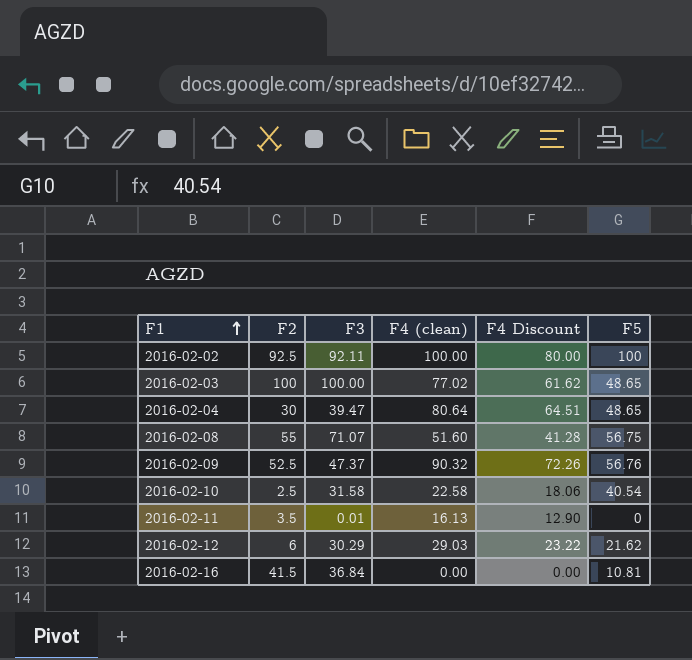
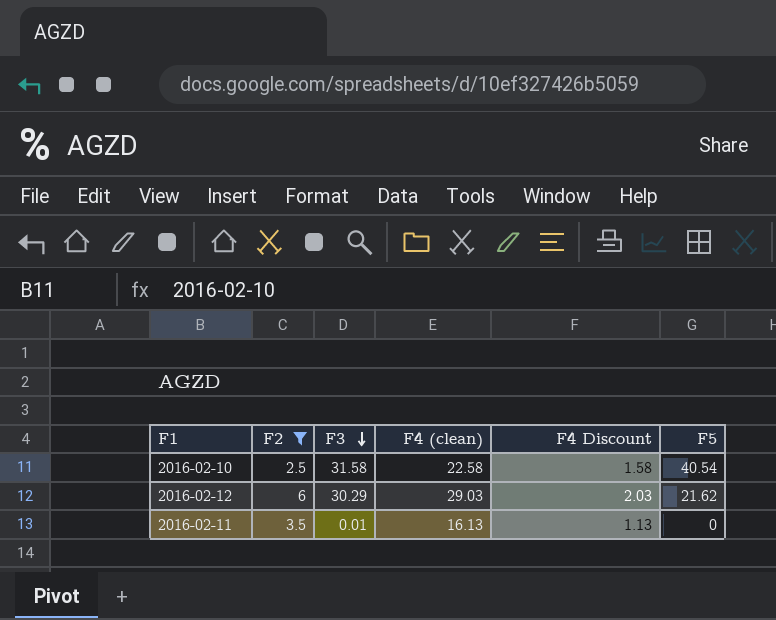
filter: none -> F2 <= 6
row order: F1 ascending -> F3 descending
column F4 Discount | formula: [F4 (clean)] * 0.8 -> [F4 (clean)] * 0.07

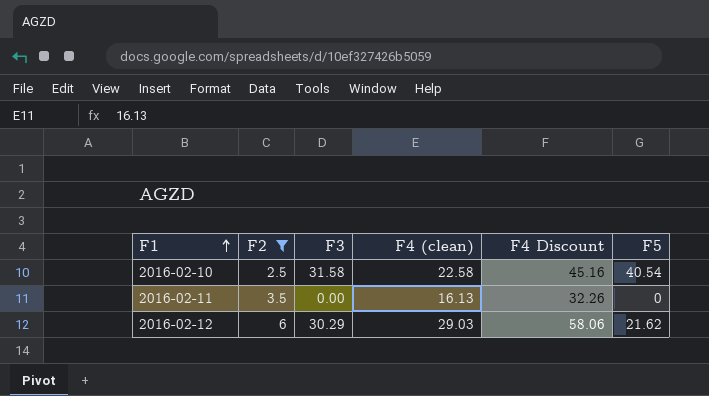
row order: F3 descending -> F1 ascending
column F4 Discount | formula: [F4 (clean)] * 0.07 -> [F4 (clean)] * 2
2016-02-11 | F3: 0.01 -> 0.00

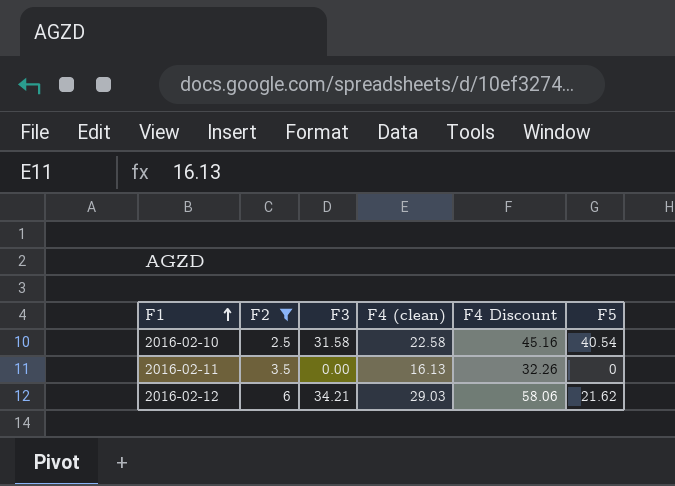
2016-02-12 | F3: 30.29 -> 34.21

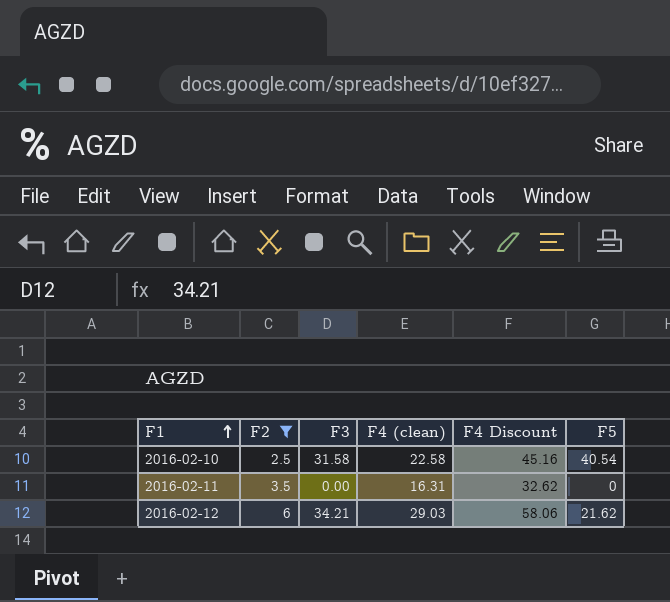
2016-02-11 | F4 (clean): 16.13 -> 16.31
2016-02-11 | F4 Discount: 32.26 -> 32.62

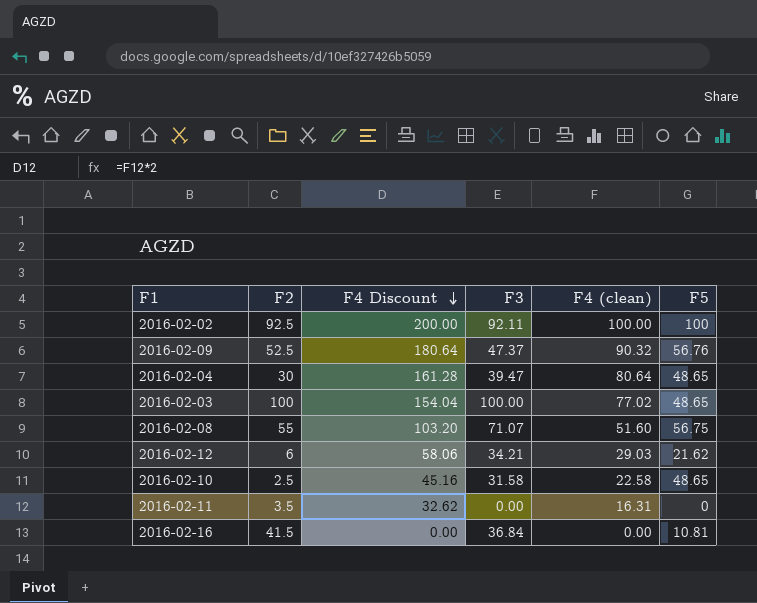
filter: F2 <= 6 -> none
row order: F1 ascending -> F4 Discount descending
column F4 Discount | position: 5 -> 3
2016-02-10 | F5: 40.54 -> 48.65

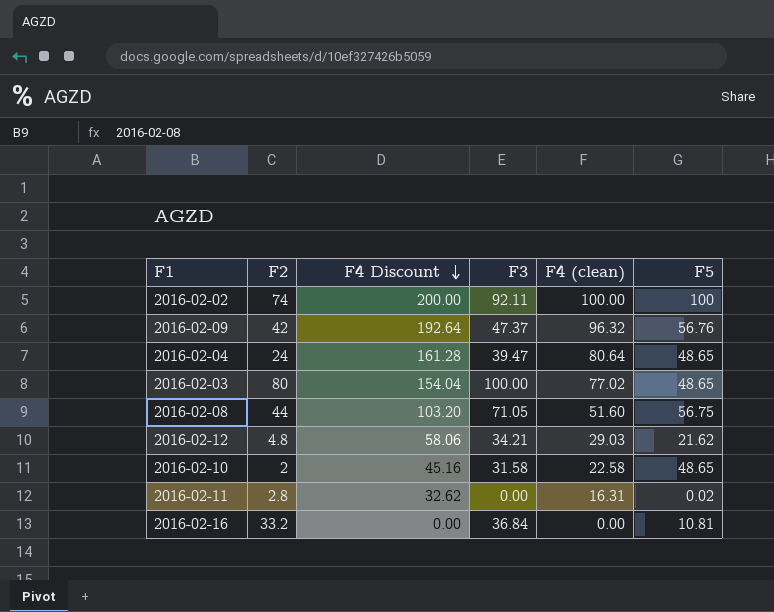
2016-02-02 | F2: 92.5 -> 74
2016-02-09 | F2: 52.5 -> 42
2016-02-09 | F4 Discount: 180.64 -> 192.64
2016-02-09 | F4 (clean): 90.32 -> 96.32
2016-02-04 | F2: 30 -> 24
2016-02-03 | F2: 100 -> 80
2016-02-08 | F2: 55 -> 44
2016-02-08 | F3: 71.07 -> 71.05
2016-02-12 | F2: 6 -> 4.8
2016-02-10 | F2: 2.5 -> 2
2016-02-11 | F2: 3.5 -> 2.8
2016-02-11 | F5: 0 -> 0.02
2016-02-16 | F2: 41.5 -> 33.2

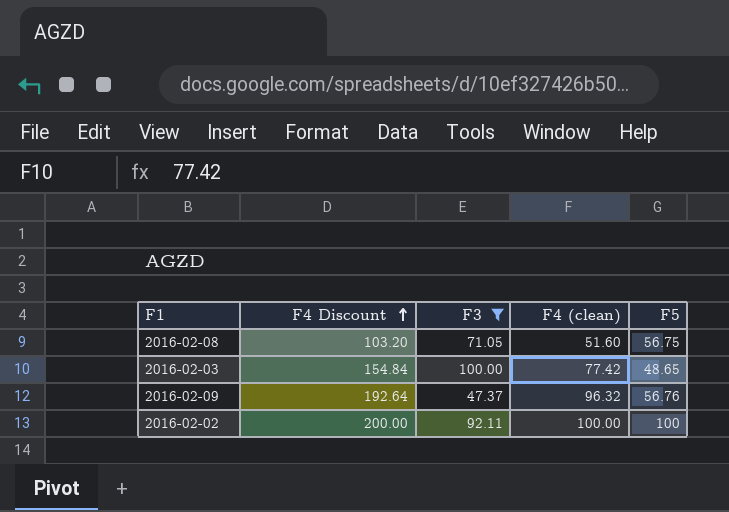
filter: none -> F3 >= 47.37
row order: F4 Discount descending -> F4 Discount ascending
column F2 | position: 2 -> none
2016-02-03 | F4 Discount: 154.04 -> 154.84
2016-02-03 | F4 (clean): 77.02 -> 77.42

